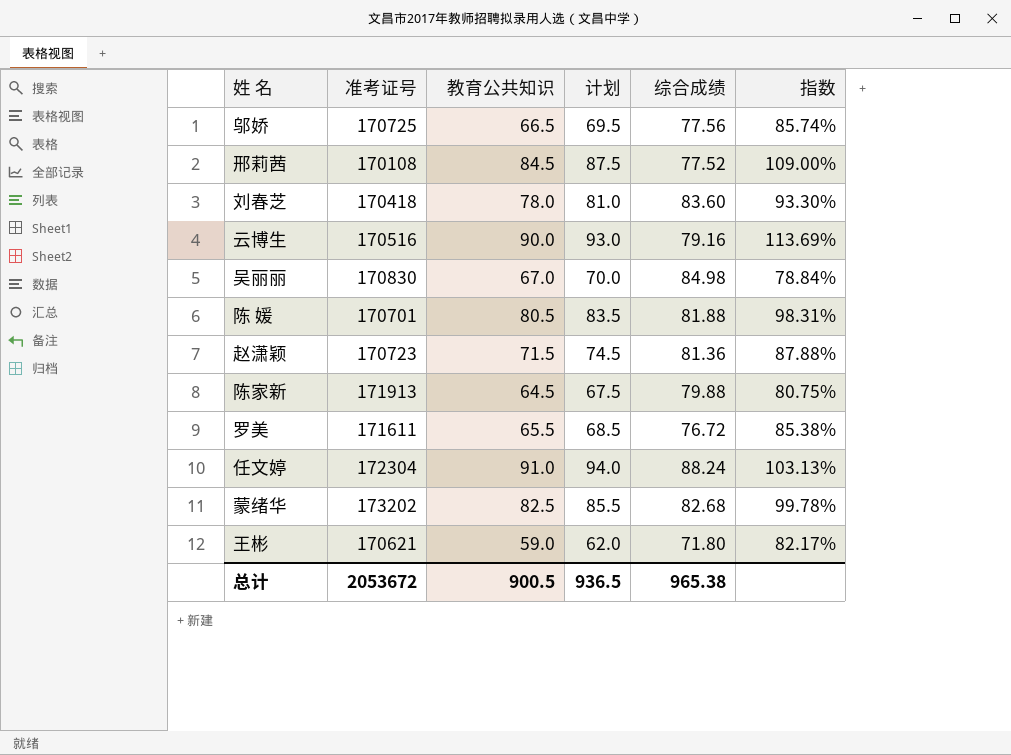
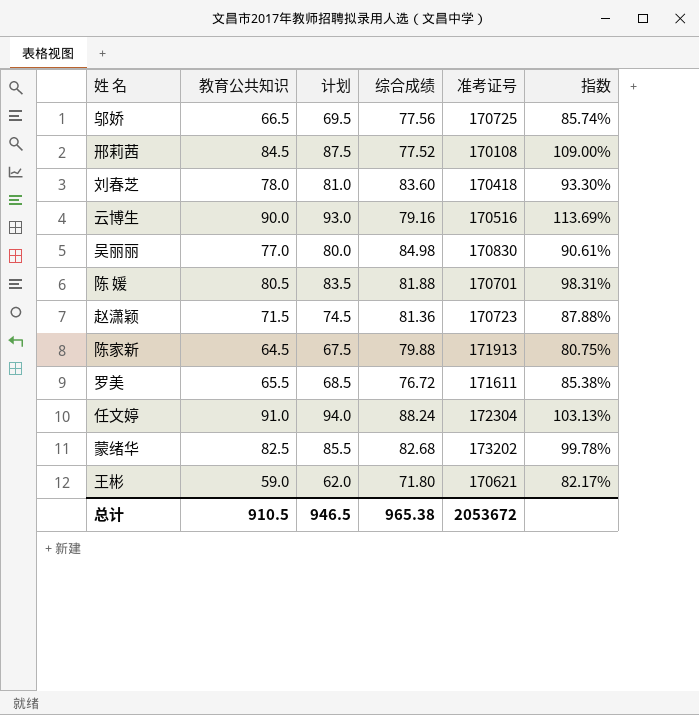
column 准考证号 | position: 2 -> 5
吴丽丽 | 教育公共知识: 67.0 -> 77.0
吴丽丽 | 计划: 70.0 -> 80.0
吴丽丽 | 指数: 78.84% -> 90.61%
总计 | 教育公共知识: 900.5 -> 910.5
总计 | 计划: 936.5 -> 946.5

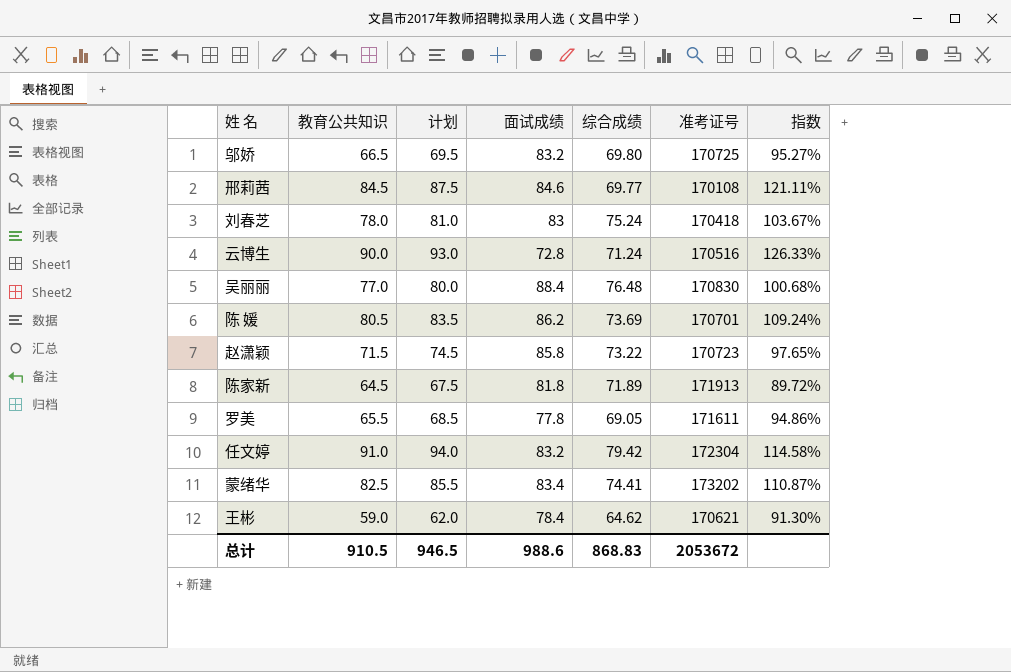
column 面试成绩 | position: none -> 4
邬娇 | 综合成绩: 77.56 -> 69.80
邬娇 | 指数: 85.74% -> 95.27%
邢莉茜 | 综合成绩: 77.52 -> 69.77
邢莉茜 | 指数: 109.00% -> 121.11%
刘春芝 | 综合成绩: 83.60 -> 75.24
刘春芝 | 指数: 93.30% -> 103.67%
云博生 | 综合成绩: 79.16 -> 71.24
云博生 | 指数: 113.69% -> 126.33%
吴丽丽 | 综合成绩: 84.98 -> 76.48
吴丽丽 | 指数: 90.61% -> 100.68%
陈 媛 | 综合成绩: 81.88 -> 73.69
陈 媛 | 指数: 98.31% -> 109.24%
赵潇颖 | 综合成绩: 81.36 -> 73.22
赵潇颖 | 指数: 87.88% -> 97.65%
陈家新 | 综合成绩: 79.88 -> 71.89
陈家新 | 指数: 80.75% -> 89.72%
罗美 | 综合成绩: 76.72 -> 69.05
罗美 | 指数: 85.38% -> 94.86%
任文婷 | 综合成绩: 88.24 -> 79.42
任文婷 | 指数: 103.13% -> 114.58%
蒙绪华 | 综合成绩: 82.68 -> 74.41
蒙绪华 | 指数: 99.78% -> 110.87%
王彬 | 综合成绩: 71.80 -> 64.62
王彬 | 指数: 82.17% -> 91.30%
总计 | 综合成绩: 965.38 -> 868.83

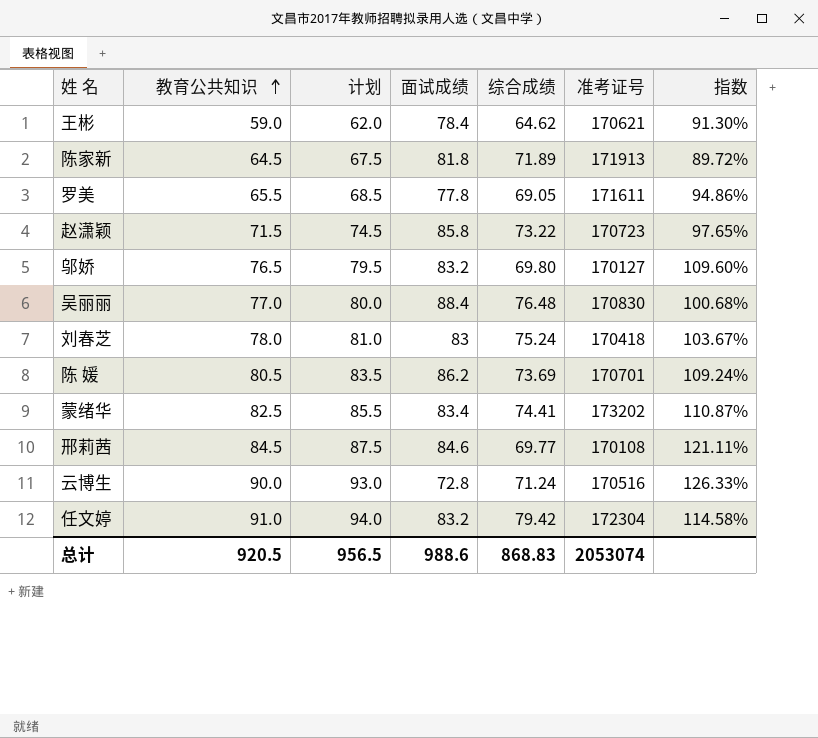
row order: none -> 教育公共知识 ascending
邬娇 | 教育公共知识: 66.5 -> 76.5
邬娇 | 计划: 69.5 -> 79.5
邬娇 | 准考证号: 170725 -> 170127
邬娇 | 指数: 95.27% -> 109.60%
总计 | 教育公共知识: 910.5 -> 920.5
总计 | 计划: 946.5 -> 956.5
总计 | 准考证号: 2053672 -> 2053074

